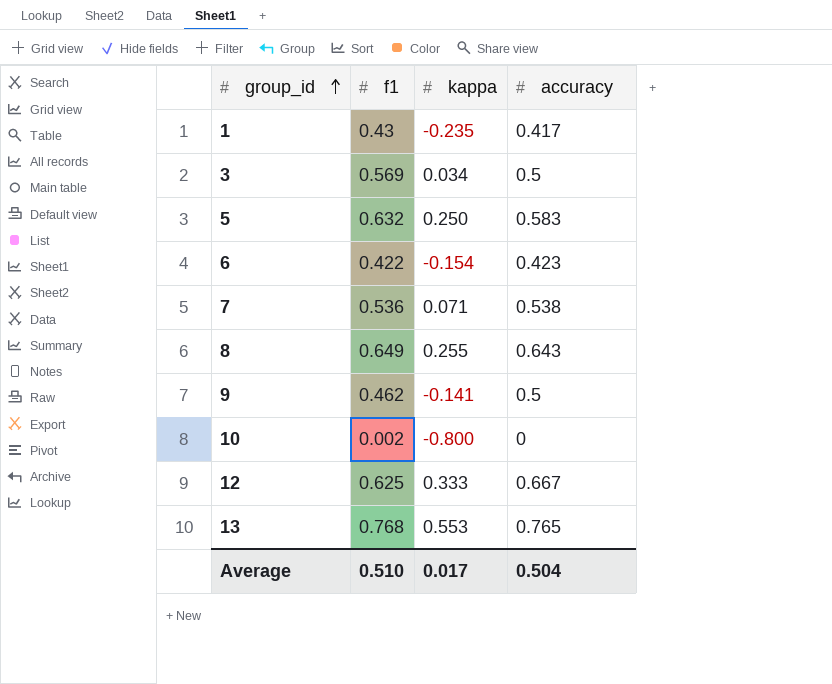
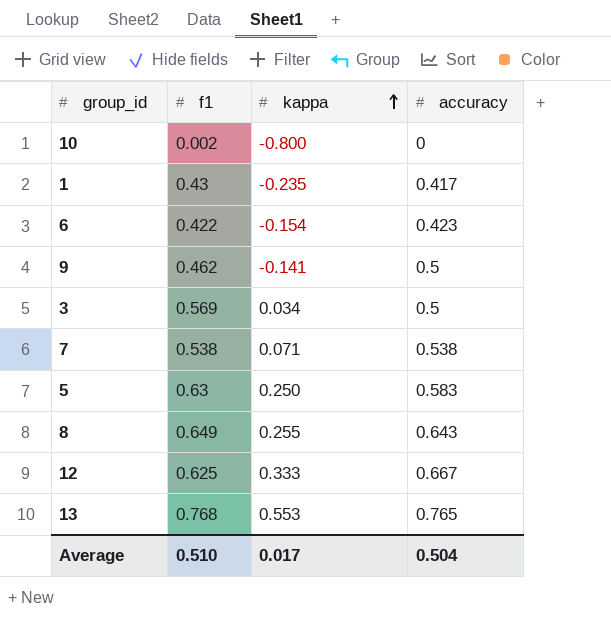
row order: group_id ascending -> kappa ascending
7 | f1: 0.536 -> 0.538
5 | f1: 0.632 -> 0.63

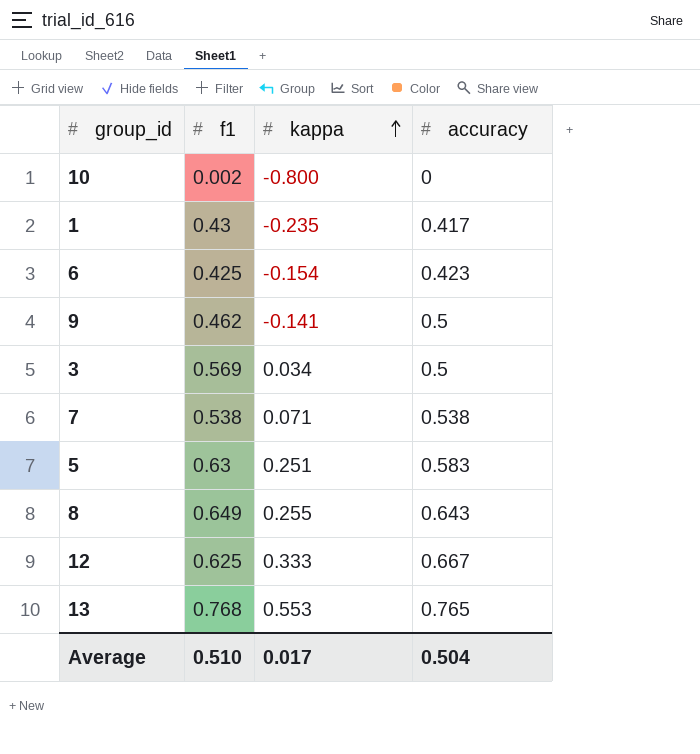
6 | f1: 0.422 -> 0.425
5 | kappa: 0.250 -> 0.251

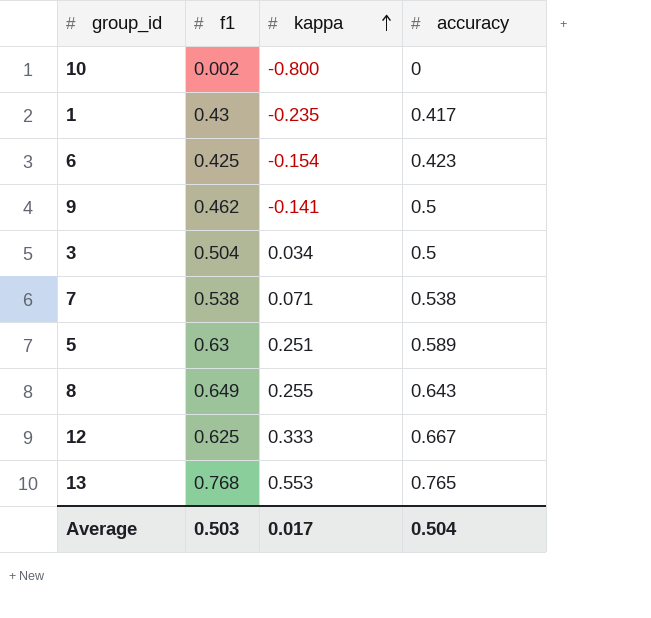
3 | f1: 0.569 -> 0.504
5 | accuracy: 0.583 -> 0.589
Average | f1: 0.510 -> 0.503

